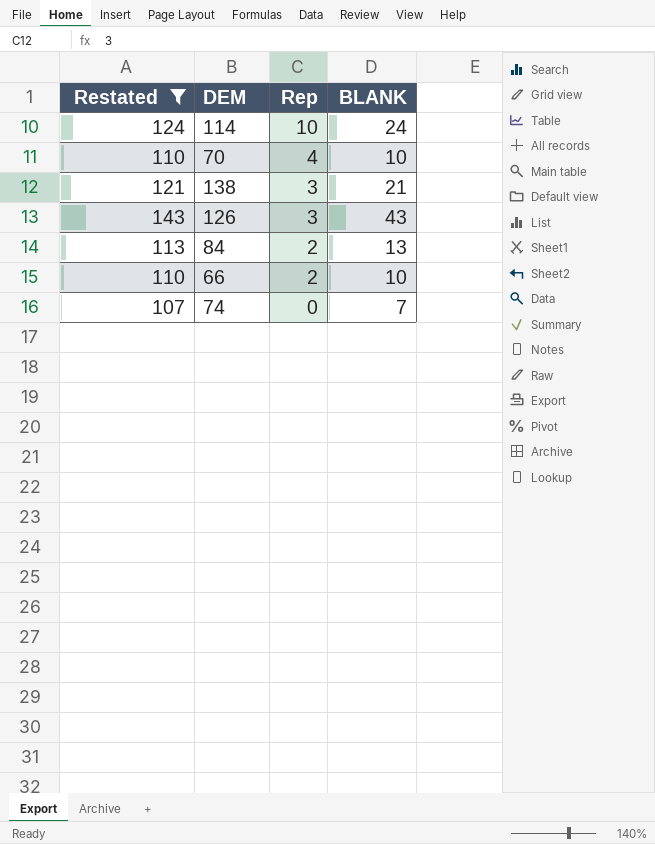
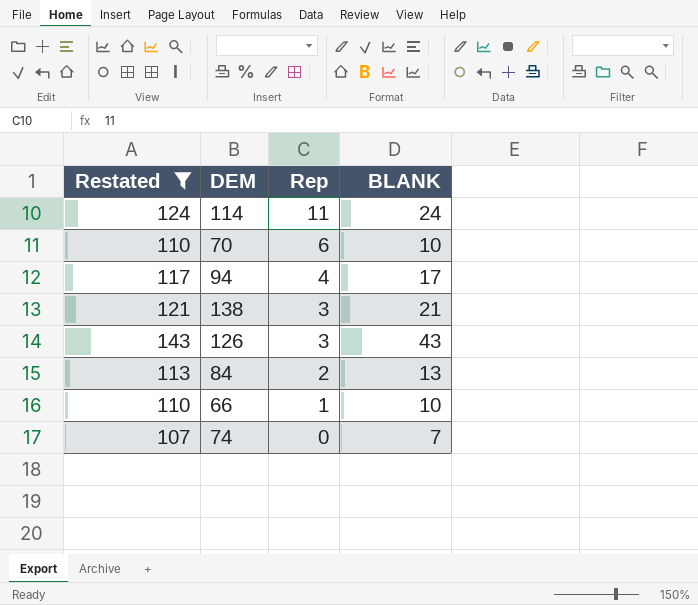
114 | Rep: 10 -> 11
70 | Rep: 4 -> 6
row 94: none -> 117 | 4 | 17
66 | Rep: 2 -> 1

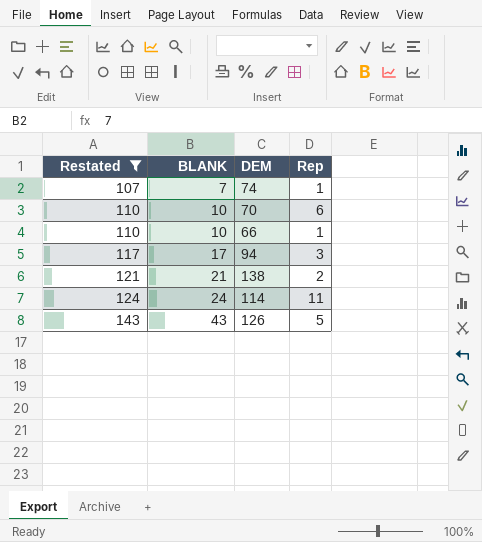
row order: Rep descending -> Restated ascending
column BLANK | position: 4 -> 2
row 84: 113 | 2 | 13 -> none
74 | Rep: 0 -> 1
94 | Rep: 4 -> 3
138 | Rep: 3 -> 2
126 | Rep: 3 -> 5

